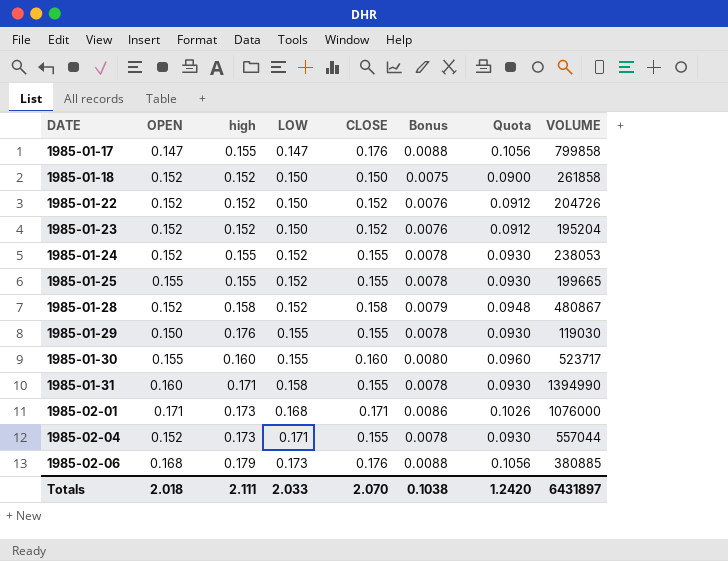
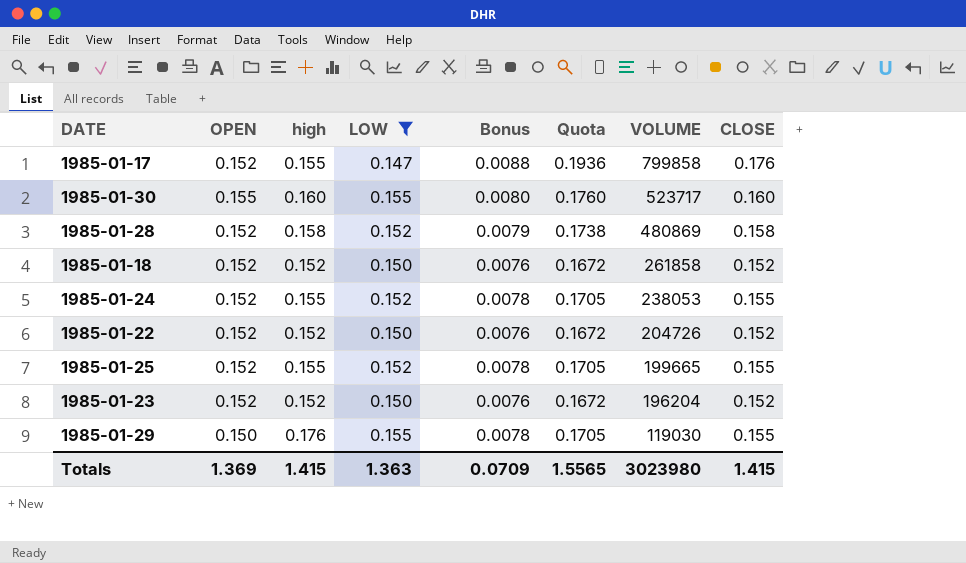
filter: none -> LOW <= 0.155
row order: DATE ascending -> VOLUME descending
column Quota | formula: [CLOSE] * 0.6 -> [CLOSE] * 1.1
column CLOSE | position: 5 -> 8
1985-01-17 | OPEN: 0.147 -> 0.152
1985-01-28 | VOLUME: 480867 -> 480869
1985-01-18 | Bonus: 0.0075 -> 0.0076
1985-01-18 | CLOSE: 0.150 -> 0.152
1985-01-25 | OPEN: 0.155 -> 0.152
1985-01-23 | VOLUME: 195204 -> 196204
Totals | OPEN: 2.018 -> 1.369
Totals | high: 2.111 -> 1.415
Totals | LOW: 2.033 -> 1.363
Totals | Bonus: 0.1038 -> 0.0709
Totals | Quota: 1.2420 -> 1.5565
Totals | VOLUME: 6431897 -> 3023980
Totals | CLOSE: 2.070 -> 1.415

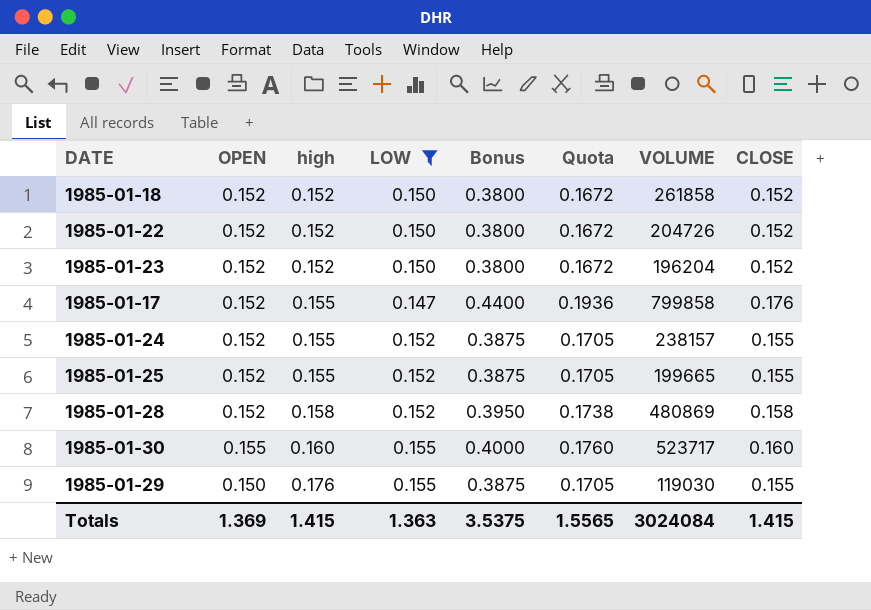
row order: VOLUME descending -> high ascending
column Bonus | formula: [CLOSE] * 0.05 -> [CLOSE] * 2.5
1985-01-24 | VOLUME: 238053 -> 238157
Totals | Bonus: 0.0709 -> 3.5375
Totals | VOLUME: 3023980 -> 3024084

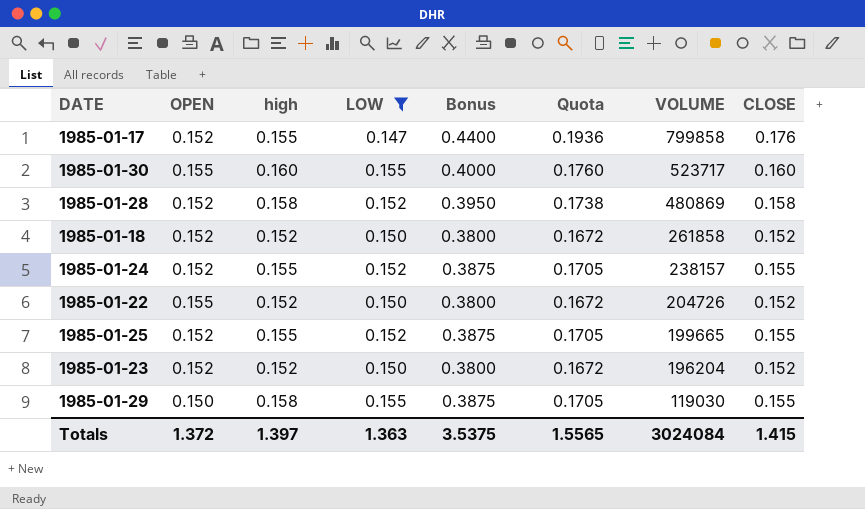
row order: high ascending -> VOLUME descending
1985-01-22 | OPEN: 0.152 -> 0.155
1985-01-29 | high: 0.176 -> 0.158
Totals | OPEN: 1.369 -> 1.372
Totals | high: 1.415 -> 1.397

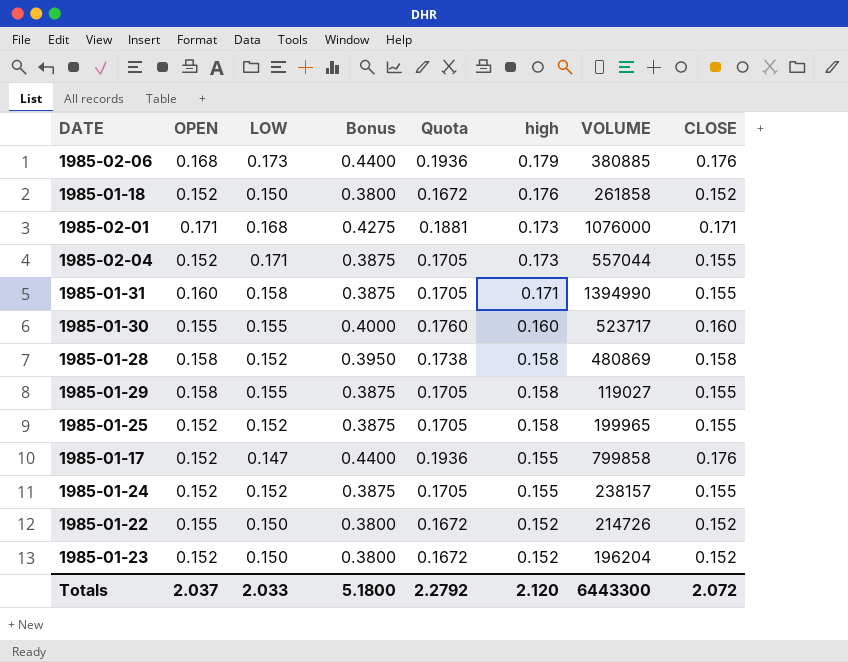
filter: LOW <= 0.155 -> none
row order: VOLUME descending -> high descending
column high | position: 3 -> 6
1985-01-18 | high: 0.152 -> 0.176
1985-01-28 | OPEN: 0.152 -> 0.158
1985-01-29 | OPEN: 0.150 -> 0.158
1985-01-29 | VOLUME: 119030 -> 119027
1985-01-25 | high: 0.155 -> 0.158
1985-01-25 | VOLUME: 199665 -> 199965
1985-01-22 | VOLUME: 204726 -> 214726
Totals | OPEN: 1.372 -> 2.037
Totals | LOW: 1.363 -> 2.033
Totals | Bonus: 3.5375 -> 5.1800
Totals | Quota: 1.5565 -> 2.2792
Totals | high: 1.397 -> 2.120
Totals | VOLUME: 3024084 -> 6443300
Totals | CLOSE: 1.415 -> 2.072

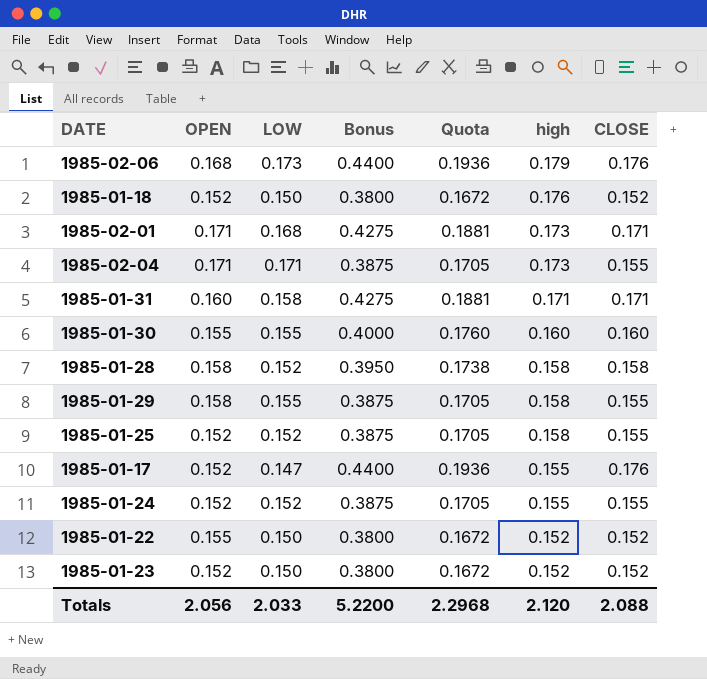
column VOLUME | position: 7 -> none
1985-02-04 | OPEN: 0.152 -> 0.171
1985-01-31 | Bonus: 0.3875 -> 0.4275
1985-01-31 | Quota: 0.1705 -> 0.1881
1985-01-31 | CLOSE: 0.155 -> 0.171
Totals | OPEN: 2.037 -> 2.056
Totals | Bonus: 5.1800 -> 5.2200
Totals | Quota: 2.2792 -> 2.2968
Totals | CLOSE: 2.072 -> 2.088

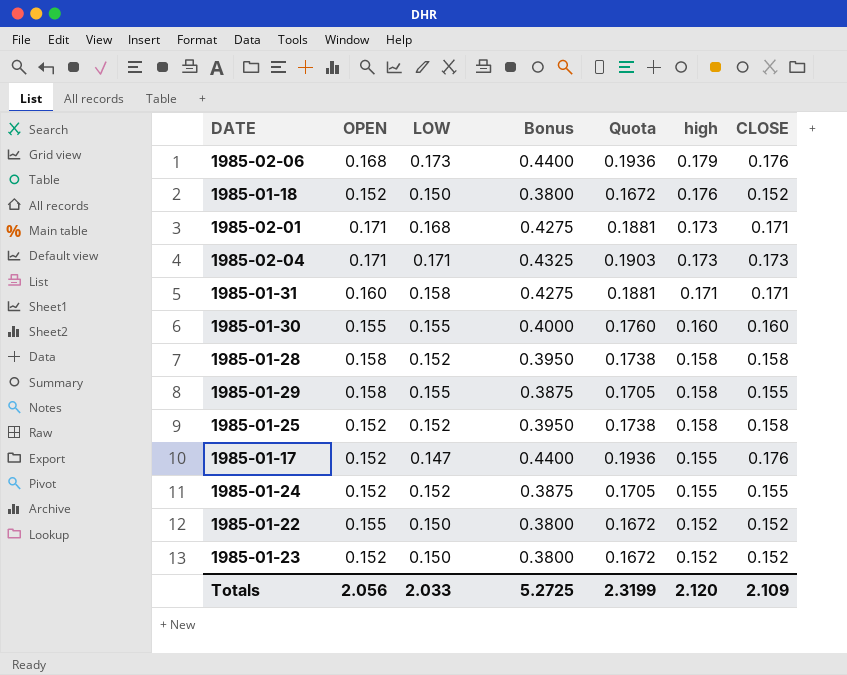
1985-02-04 | Bonus: 0.3875 -> 0.4325
1985-02-04 | Quota: 0.1705 -> 0.1903
1985-02-04 | CLOSE: 0.155 -> 0.173
1985-01-25 | Bonus: 0.3875 -> 0.3950
1985-01-25 | Quota: 0.1705 -> 0.1738
1985-01-25 | CLOSE: 0.155 -> 0.158
Totals | Bonus: 5.2200 -> 5.2725
Totals | Quota: 2.2968 -> 2.3199
Totals | CLOSE: 2.088 -> 2.109

